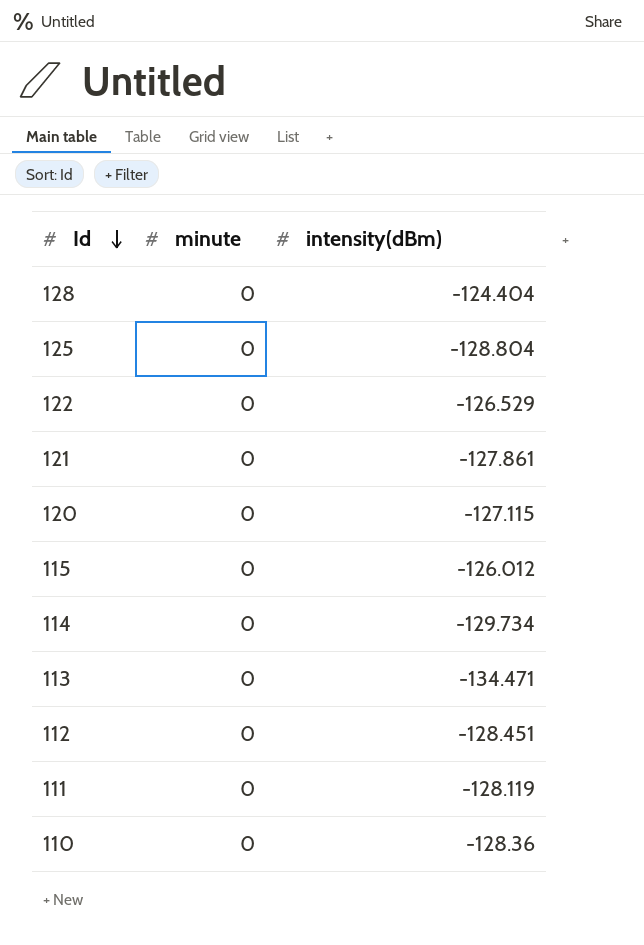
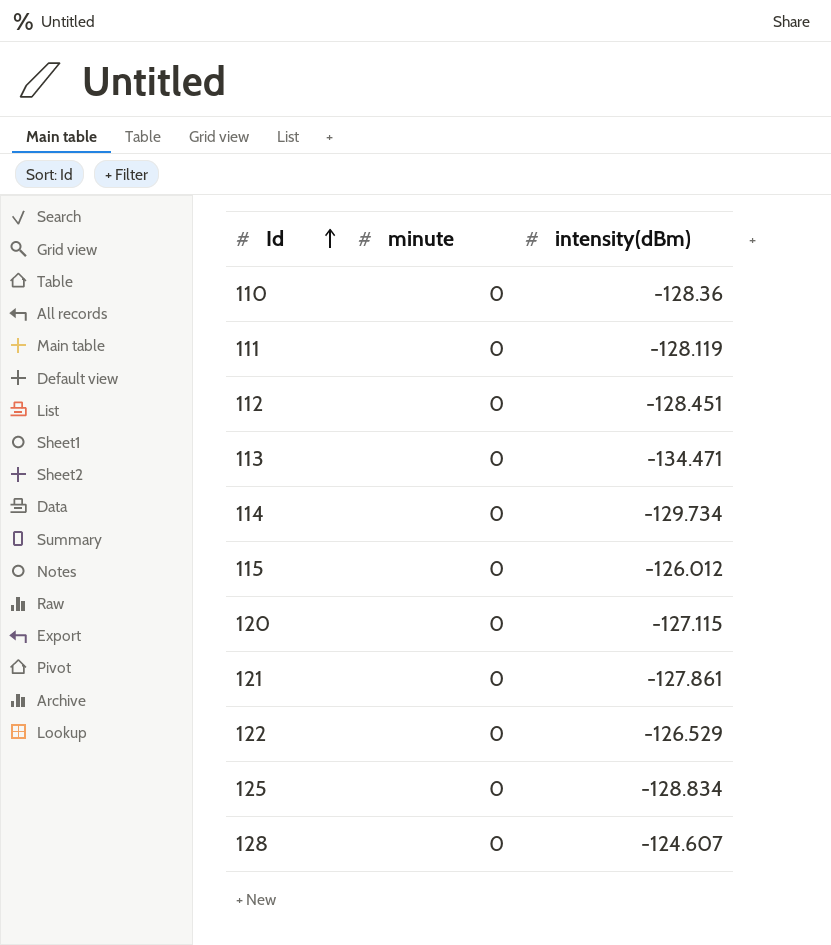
row order: Id descending -> Id ascending
125 | intensity(dBm): -128.804 -> -128.834
128 | intensity(dBm): -124.404 -> -124.607

